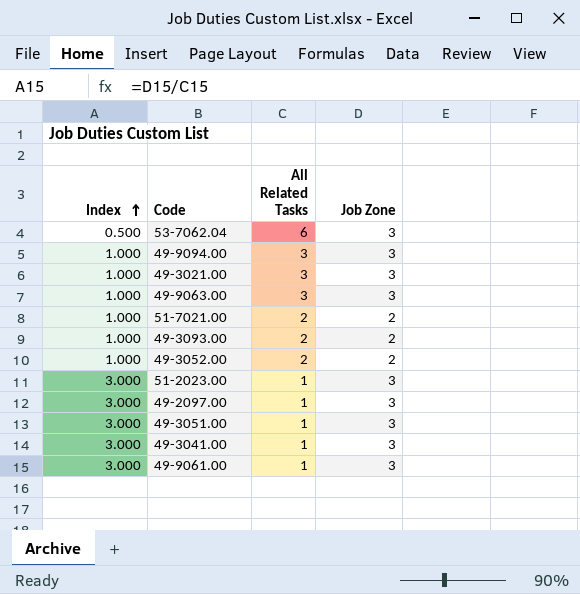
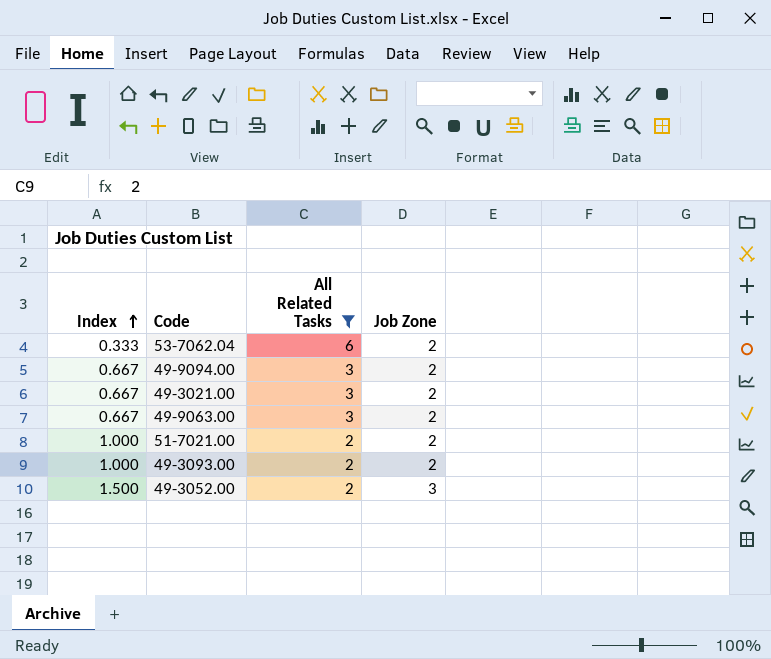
filter: none -> All Related Tasks != 1
53-7062.04 | Index: 0.500 -> 0.333
53-7062.04 | Job Zone: 3 -> 2
49-9094.00 | Index: 1.000 -> 0.667
49-9094.00 | Job Zone: 3 -> 2
49-3021.00 | Index: 1.000 -> 0.667
49-3021.00 | Job Zone: 3 -> 2
49-9063.00 | Index: 1.000 -> 0.667
49-9063.00 | Job Zone: 3 -> 2
49-3052.00 | Index: 1.000 -> 1.500
49-3052.00 | Job Zone: 2 -> 3

